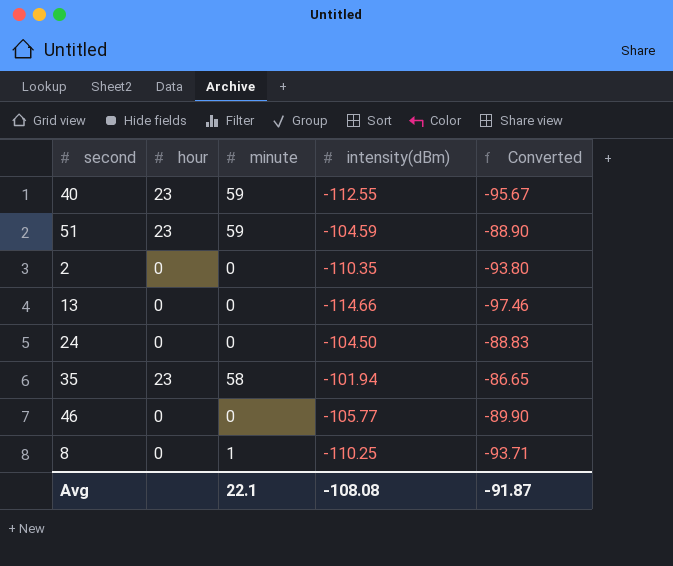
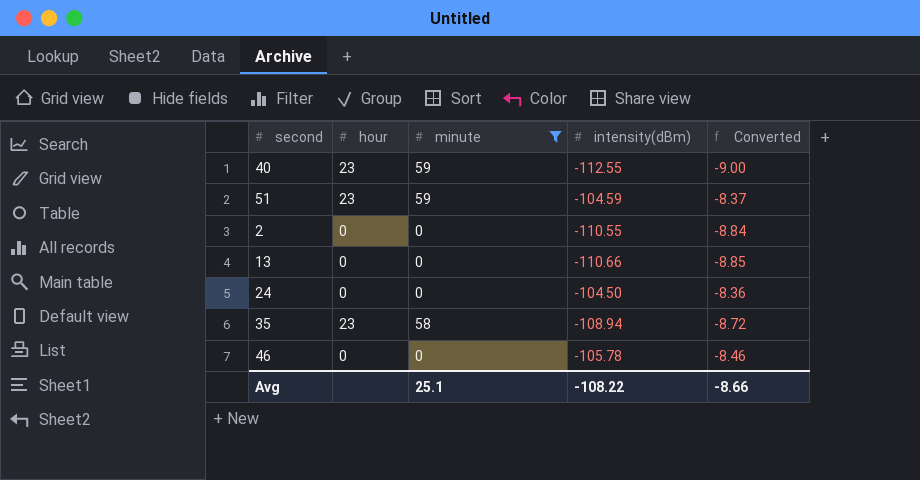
filter: none -> minute != 1
column Converted | formula: [intensity(dBm)] * 0.85 -> [intensity(dBm)] * 0.08
2 | intensity(dBm): -110.35 -> -110.55
13 | intensity(dBm): -114.66 -> -110.66
35 | intensity(dBm): -101.94 -> -108.94
46 | intensity(dBm): -105.77 -> -105.78
Avg | minute: 22.1 -> 25.1
Avg | intensity(dBm): -108.08 -> -108.22
Avg | Converted: -91.87 -> -8.66

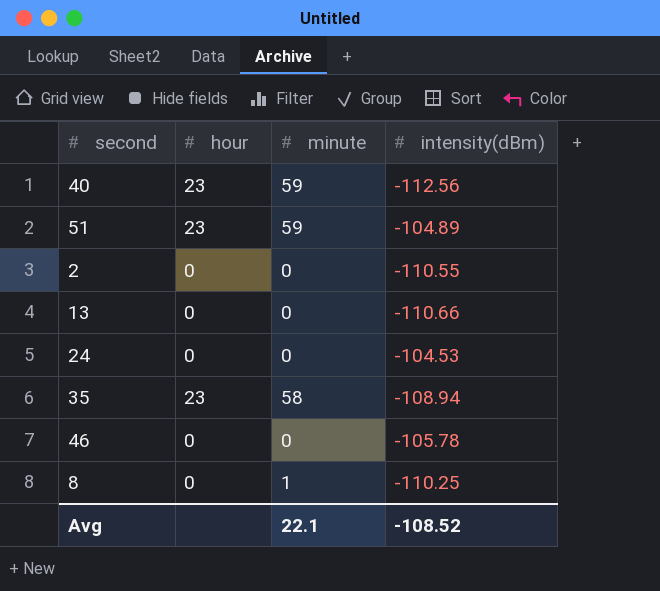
filter: minute != 1 -> none
column Converted | formula: [intensity(dBm)] * 0.08 -> none
40 | intensity(dBm): -112.55 -> -112.56
51 | intensity(dBm): -104.59 -> -104.89
24 | intensity(dBm): -104.50 -> -104.53
Avg | minute: 25.1 -> 22.1
Avg | intensity(dBm): -108.22 -> -108.52

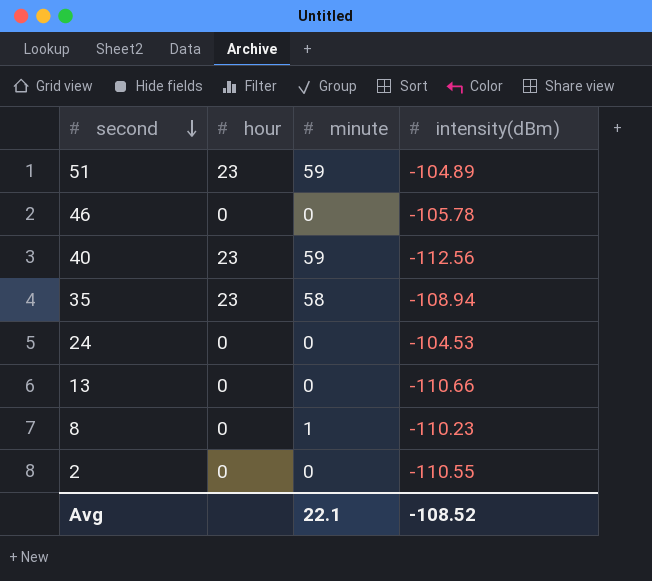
row order: none -> second descending
8 | intensity(dBm): -110.25 -> -110.23

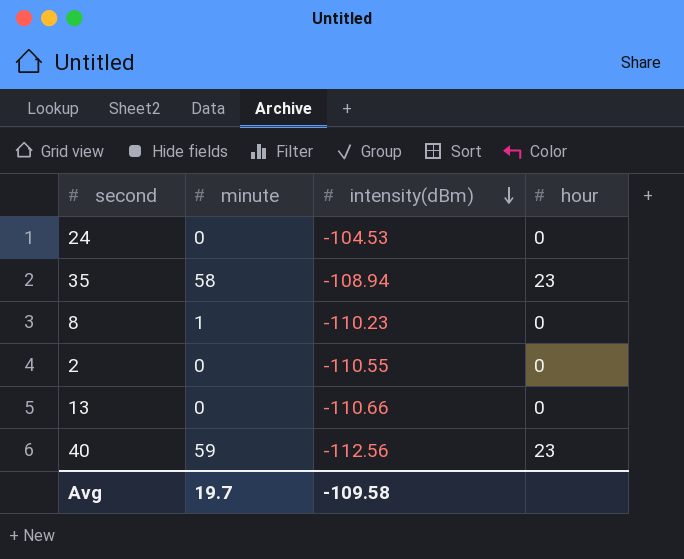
row order: second descending -> intensity(dBm) descending
column hour | position: 2 -> 4
row 51: 23 | 59 | -104.89 -> none
row 46: 0 | 0 | -105.78 -> none
Avg | minute: 22.1 -> 19.7
Avg | intensity(dBm): -108.52 -> -109.58

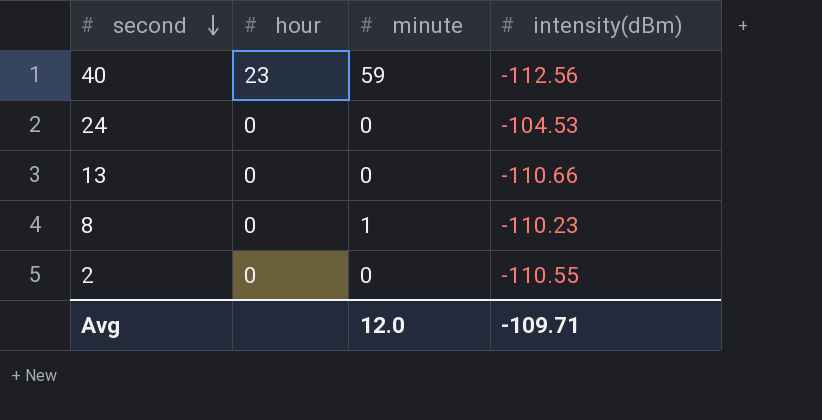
row order: intensity(dBm) descending -> second descending
column hour | position: 4 -> 2
row 35: 58 | -108.94 | 23 -> none
Avg | minute: 19.7 -> 12.0
Avg | intensity(dBm): -109.58 -> -109.71

